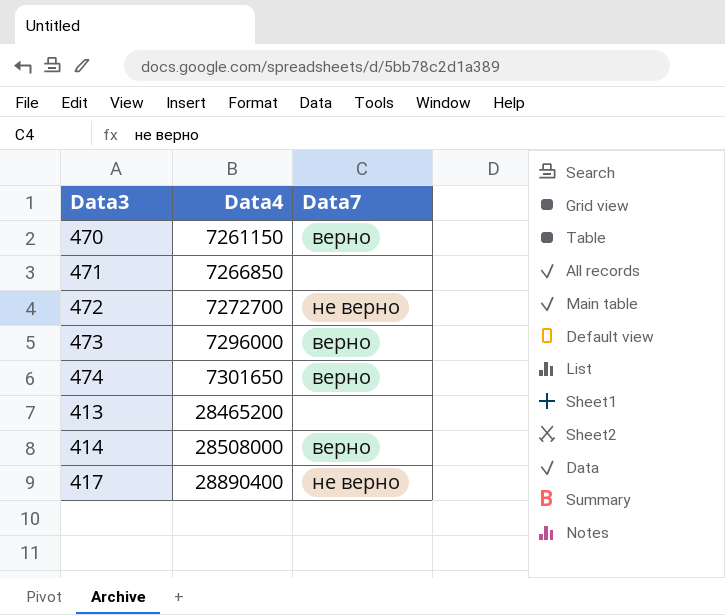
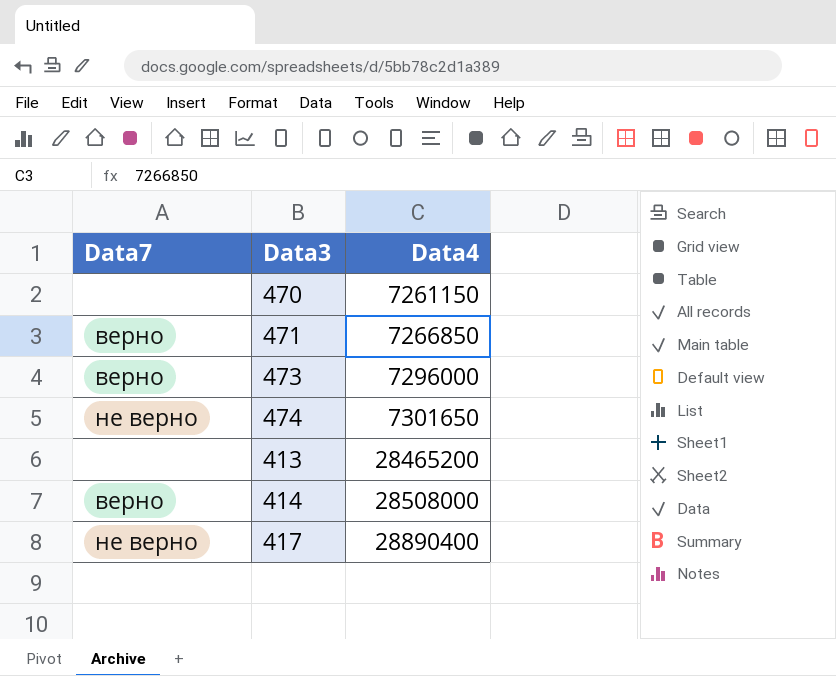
column Data7 | position: 3 -> 1
row 472: 7272700 | не верно -> none
470 | Data7: верно -> none
471 | Data7: none -> верно
474 | Data7: верно -> не верно

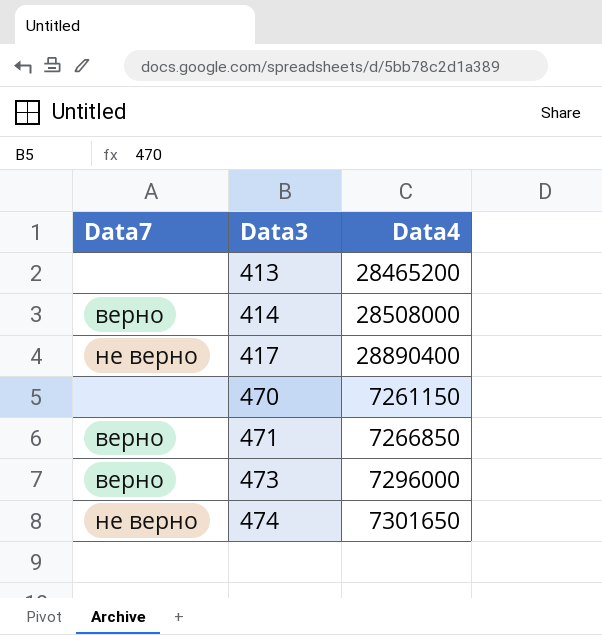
row order: Data4 ascending -> Data3 ascending

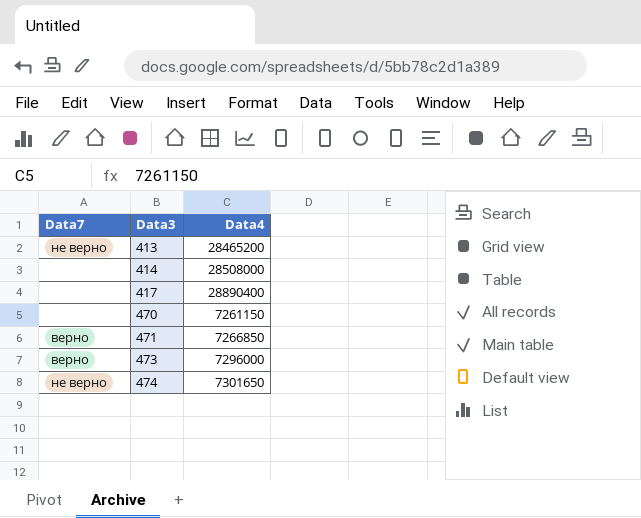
413 | Data7: none -> не верно
414 | Data7: верно -> none
417 | Data7: не верно -> none

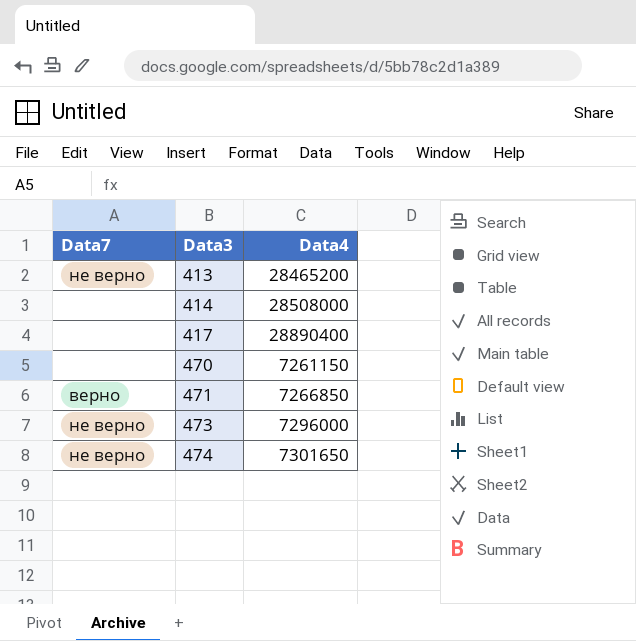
473 | Data7: верно -> не верно

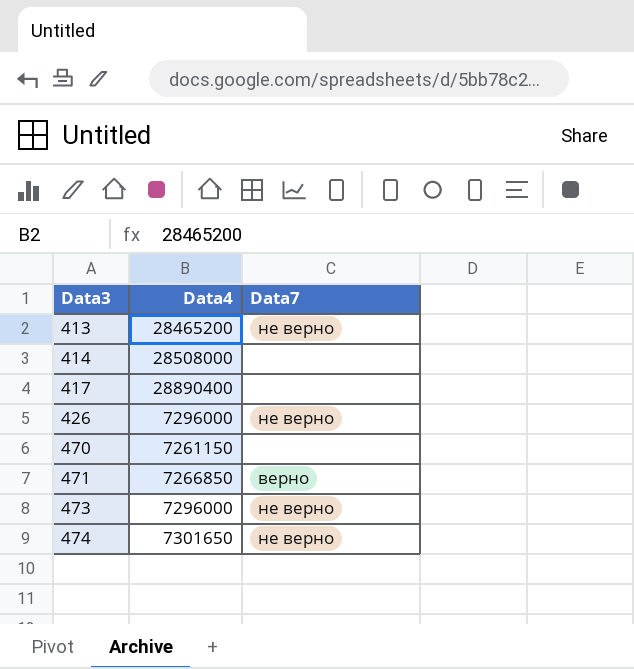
column Data7 | position: 1 -> 3
row 426: none -> 7296000 | не верно

